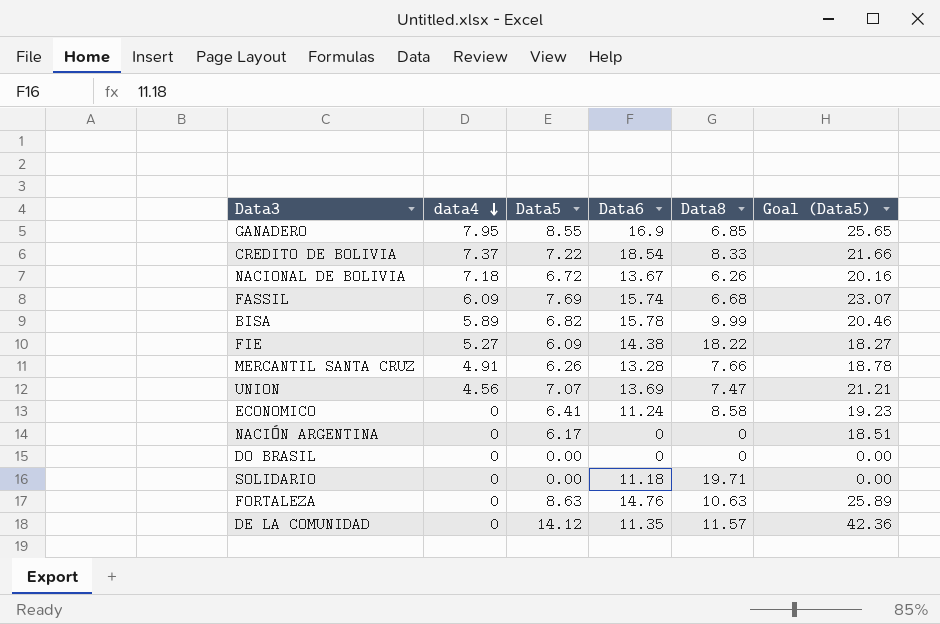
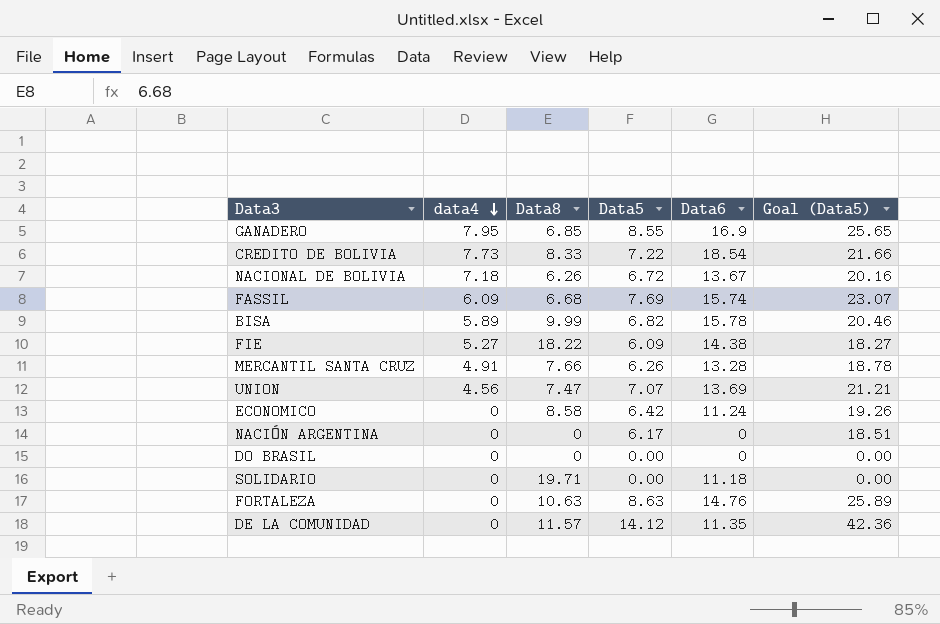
column Data8 | position: 5 -> 3
CREDITO DE BOLIVIA | data4: 7.37 -> 7.73
ECONOMICO | Data5: 6.41 -> 6.42
ECONOMICO | Goal (Data5): 19.23 -> 19.26

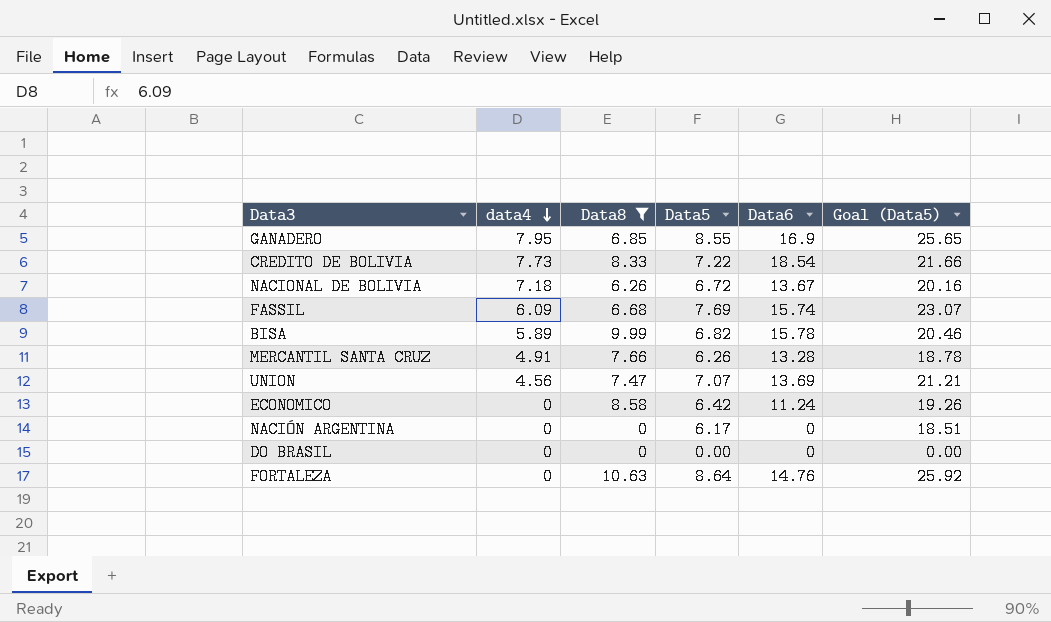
filter: none -> Data8 <= 10.63
FORTALEZA | Data5: 8.63 -> 8.64
FORTALEZA | Goal (Data5): 25.89 -> 25.92

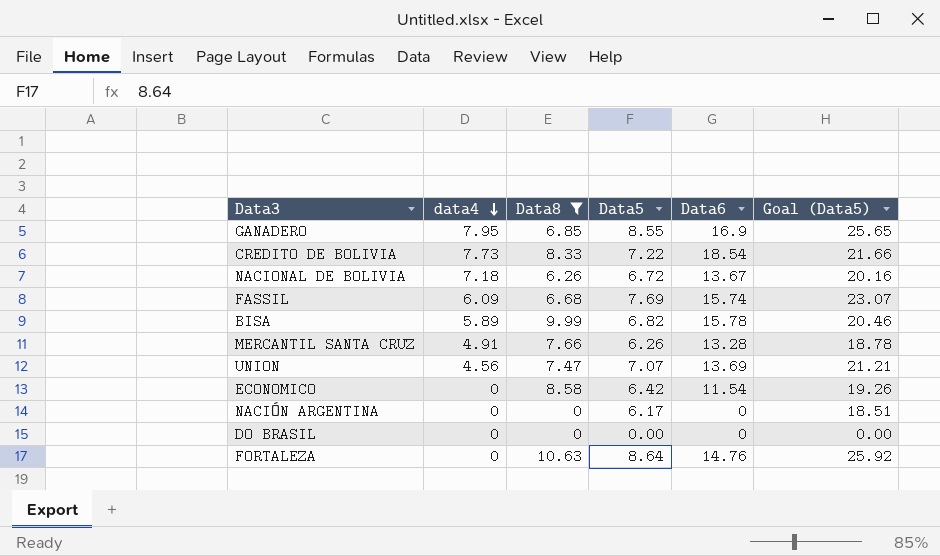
ECONOMICO | Data6: 11.24 -> 11.54

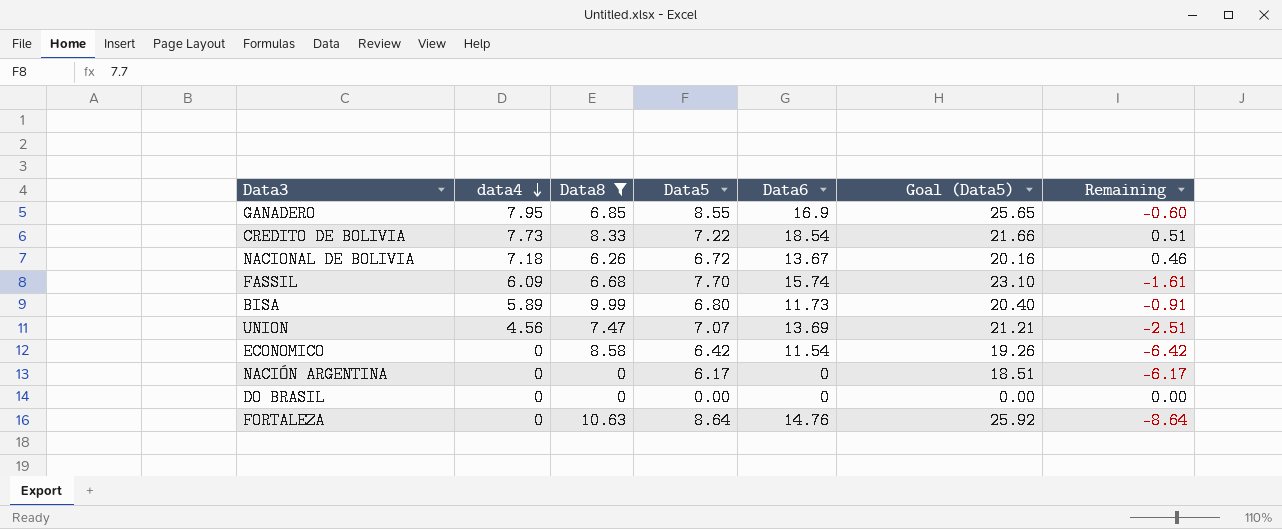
column Remaining | formula: none -> [data4] - [Data5]
row MERCANTIL SANTA CRUZ: 4.91 | 7.66 | 6.26 | 13.28 | 18.78 -> none
FASSIL | Data5: 7.69 -> 7.70
FASSIL | Goal (Data5): 23.07 -> 23.10
BISA | Data5: 6.82 -> 6.80
BISA | Data6: 15.78 -> 11.73
BISA | Goal (Data5): 20.46 -> 20.40

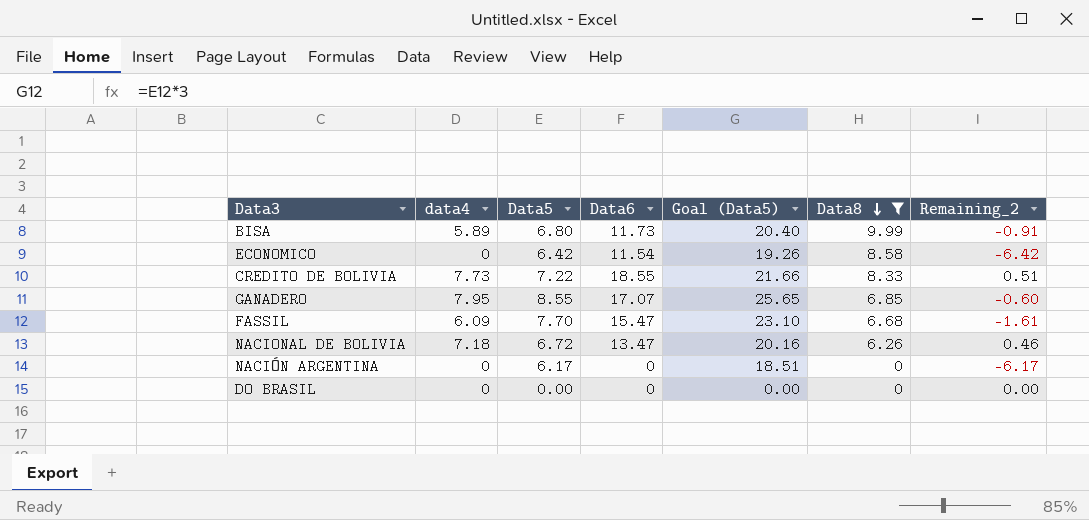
row order: data4 descending -> Data8 descending
column Data8 | position: 3 -> 6
column name: Remaining -> Remaining_2
row UNION: 4.56 | 7.47 | 7.07 | 13.69 | 21.21 | -2.51 -> none
row FORTALEZA: 0 | 10.63 | 8.64 | 14.76 | 25.92 | -8.64 -> none
CREDITO DE BOLIVIA | Data6: 18.54 -> 18.55
GANADERO | Data6: 16.9 -> 17.07
FASSIL | Data6: 15.74 -> 15.47
NACIONAL DE BOLIVIA | Data6: 13.67 -> 13.47

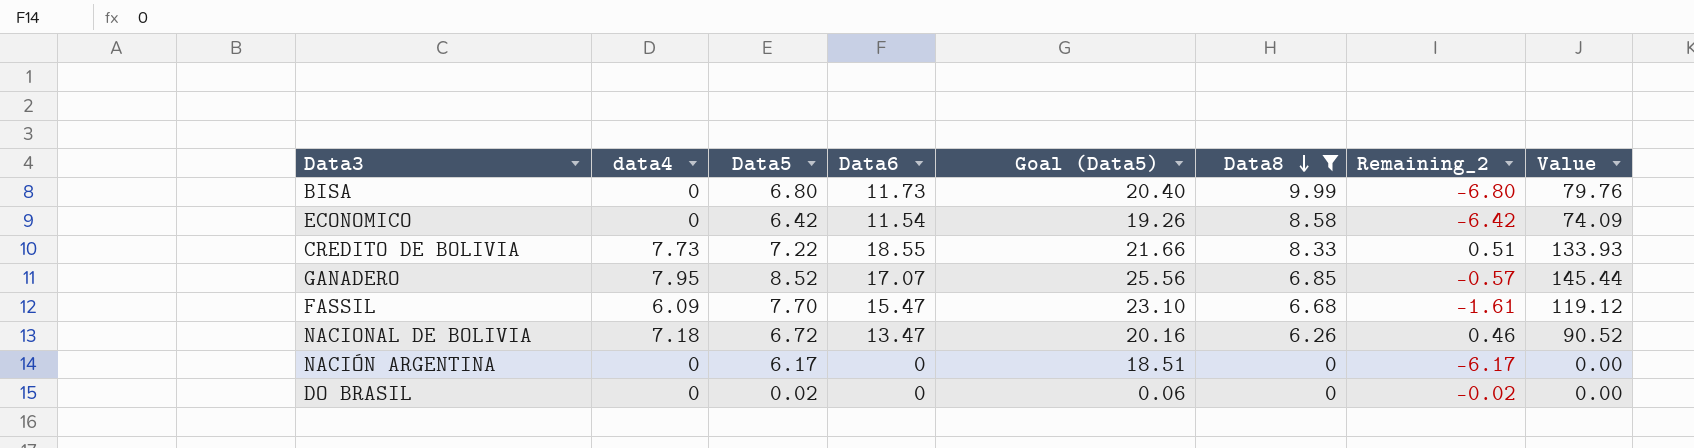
column Value | formula: none -> [Data5] * [Data6]
BISA | data4: 5.89 -> 0
BISA | Remaining_2: -0.91 -> -6.80
GANADERO | Data5: 8.55 -> 8.52
GANADERO | Goal (Data5): 25.65 -> 25.56
GANADERO | Remaining_2: -0.60 -> -0.57
DO BRASIL | Data5: 0.00 -> 0.02
DO BRASIL | Goal (Data5): 0.00 -> 0.06
DO BRASIL | Remaining_2: 0.00 -> -0.02

